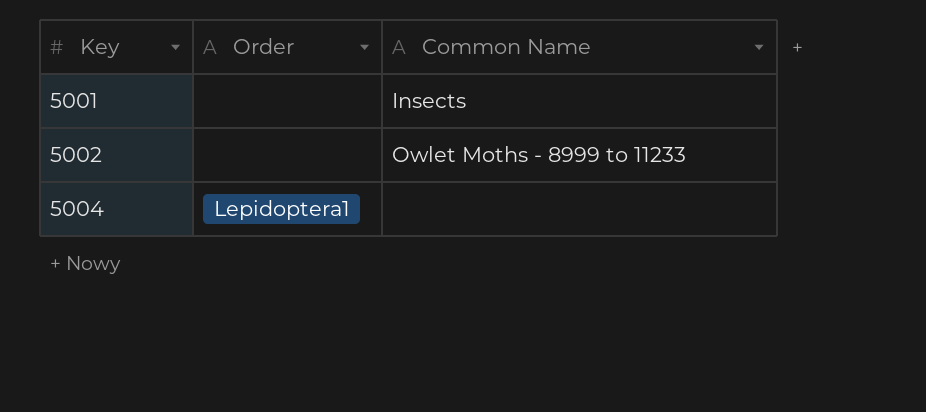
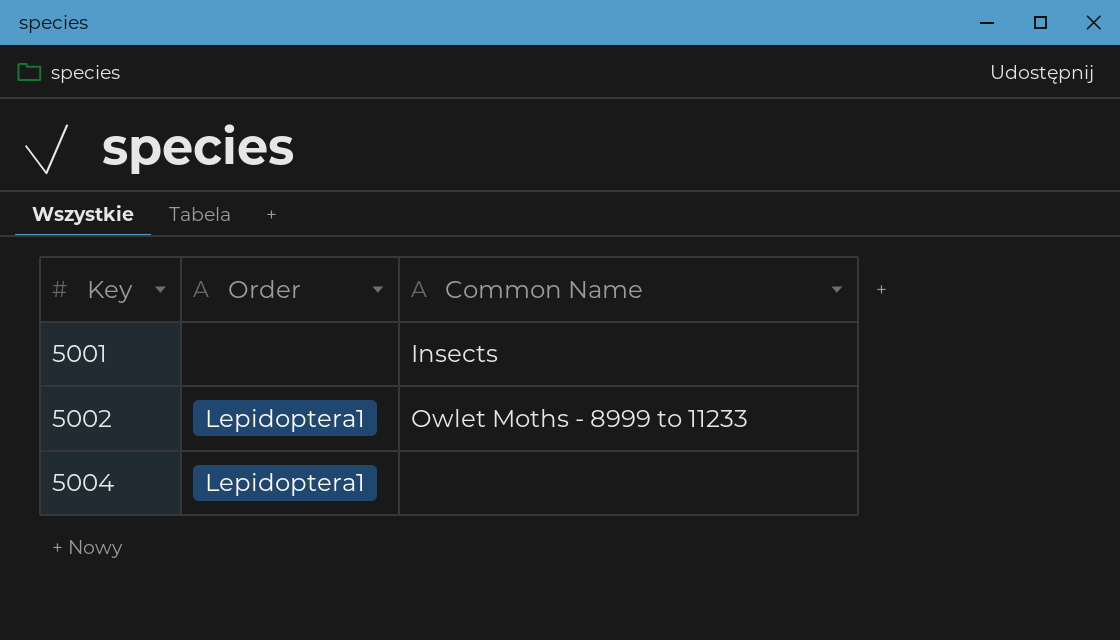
5002 | Order: none -> Lepidoptera1

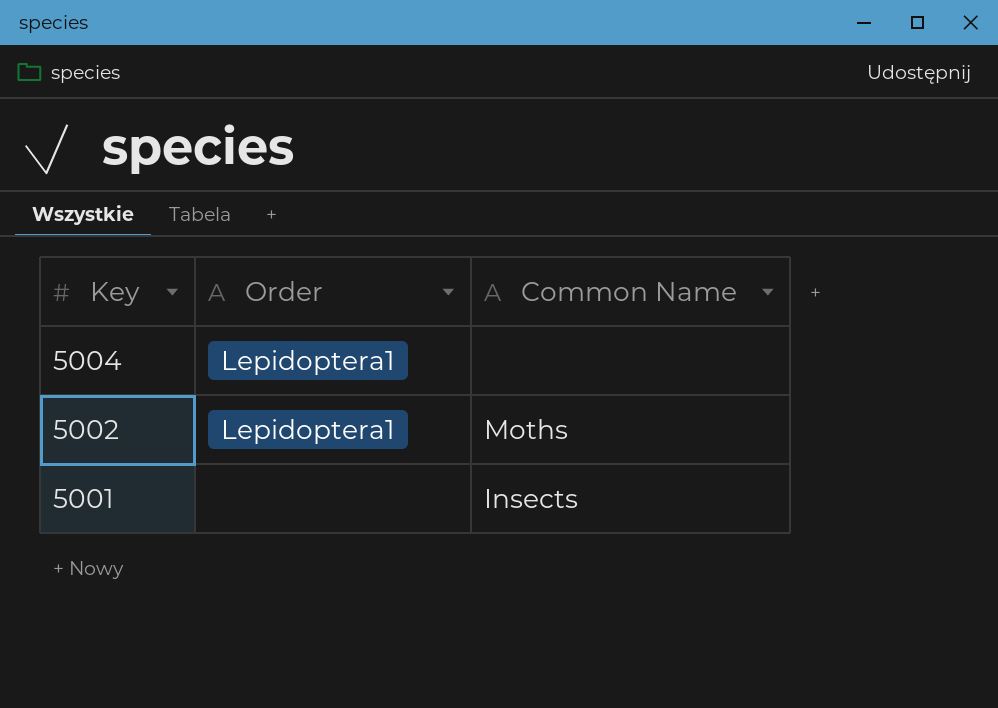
row order: Key ascending -> Key descending
5002 | Common Name: Owlet Moths - 8999 to 11233 -> Moths

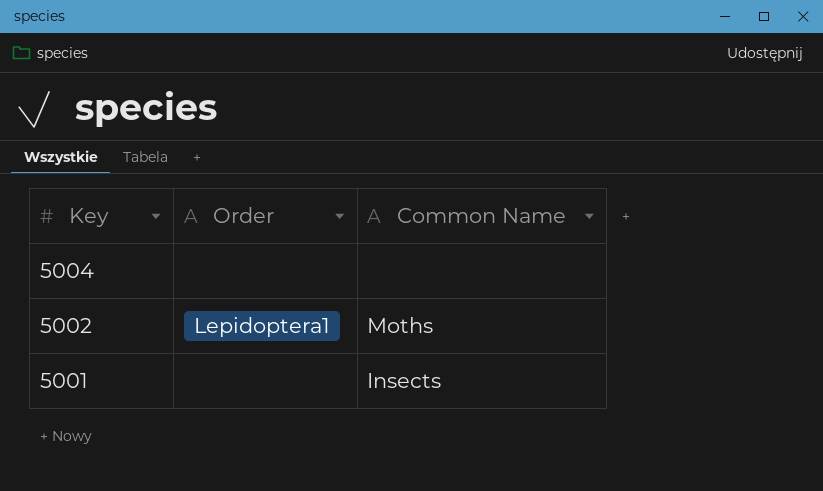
5004 | Order: Lepidoptera1 -> none

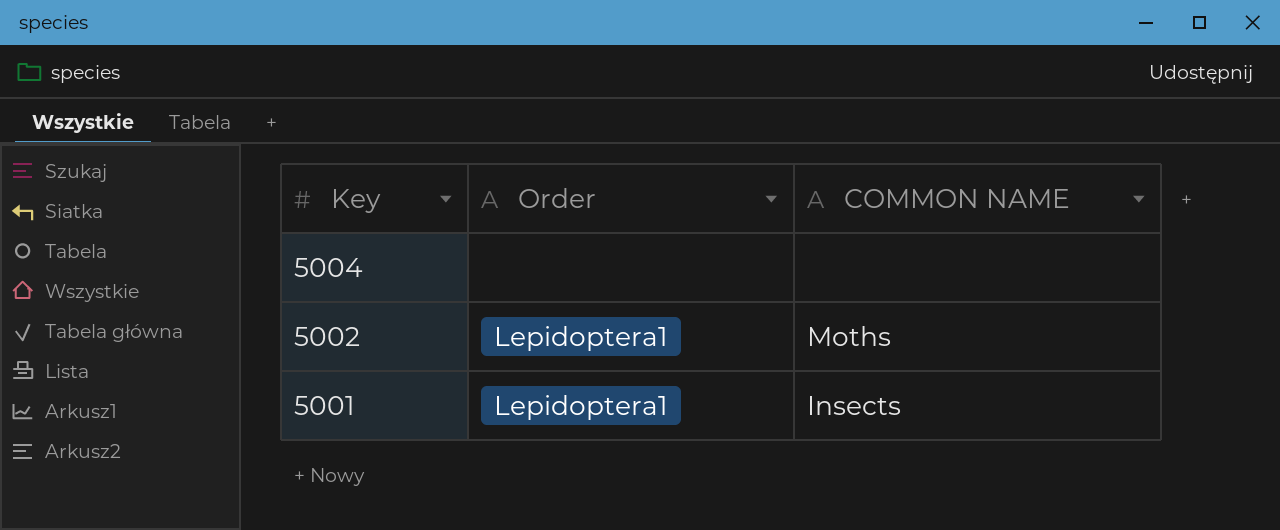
column name: Common Name -> COMMON NAME
5001 | Order: none -> Lepidoptera1

